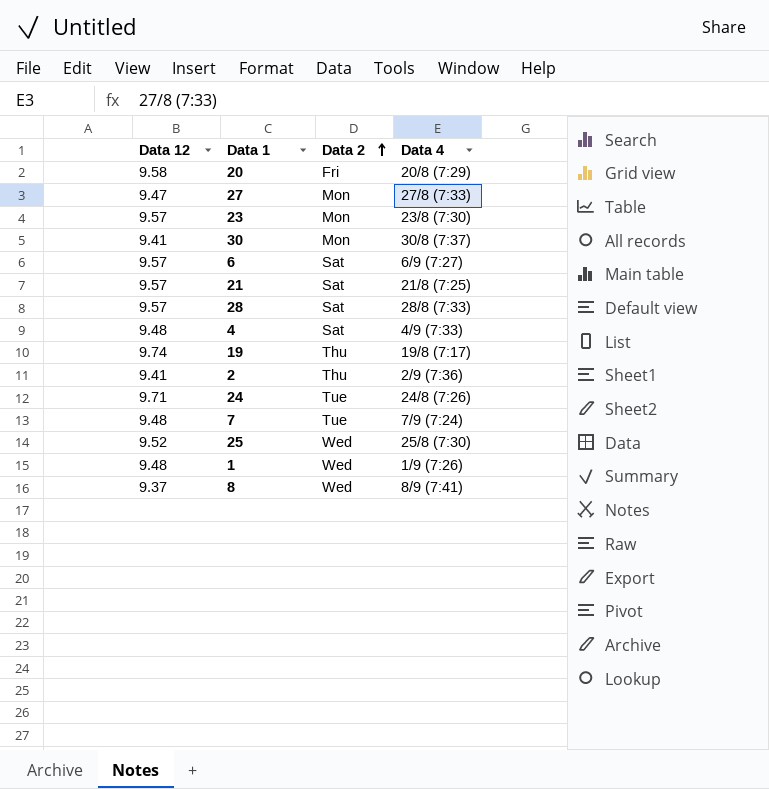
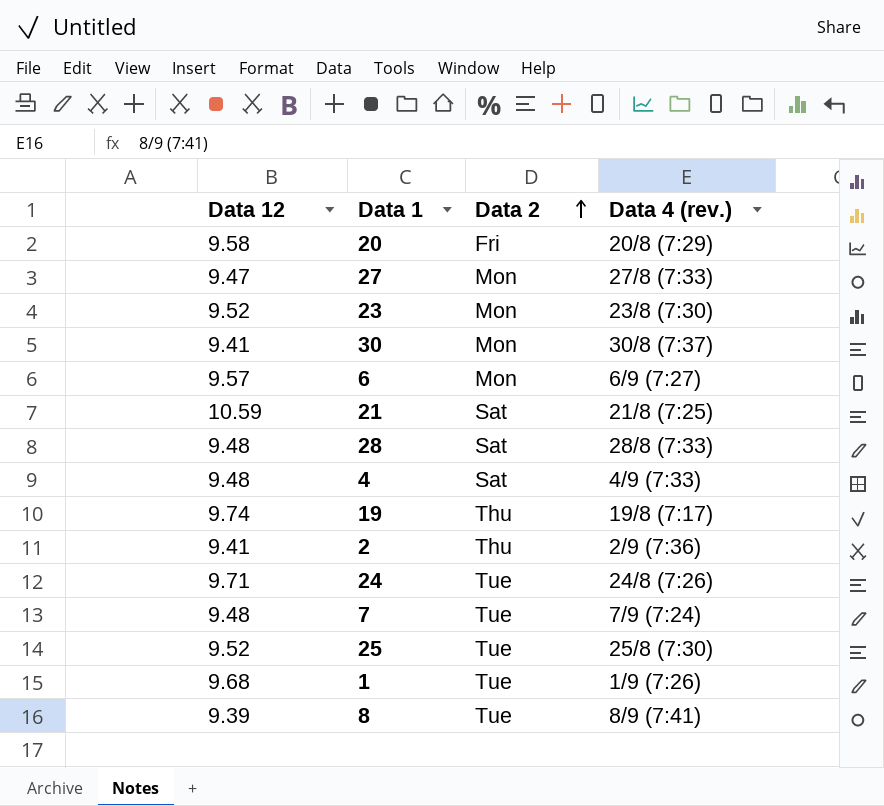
column name: Data 4 -> Data 4 (rev.)
23 | Data 12: 9.57 -> 9.52
6 | Data 2: Sat -> Mon
21 | Data 12: 9.57 -> 10.59
28 | Data 12: 9.57 -> 9.48
25 | Data 2: Wed -> Tue
1 | Data 12: 9.48 -> 9.68
1 | Data 2: Wed -> Tue
8 | Data 12: 9.37 -> 9.39
8 | Data 2: Wed -> Tue

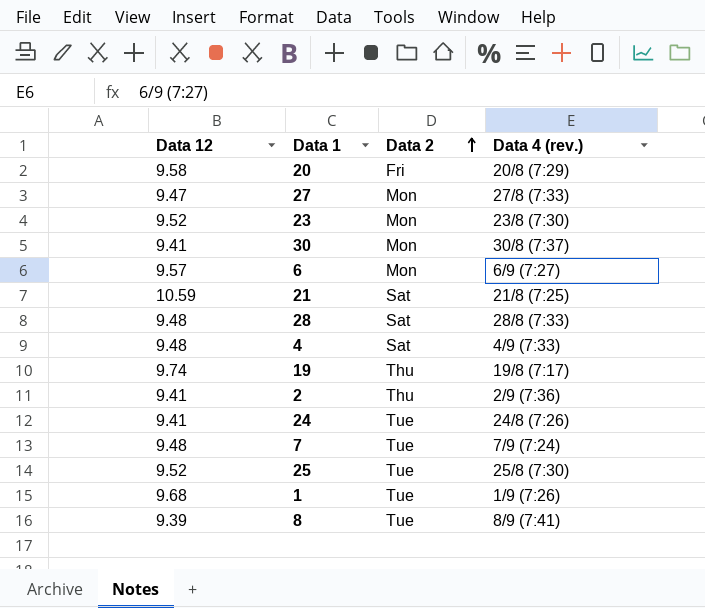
24 | Data 12: 9.71 -> 9.41

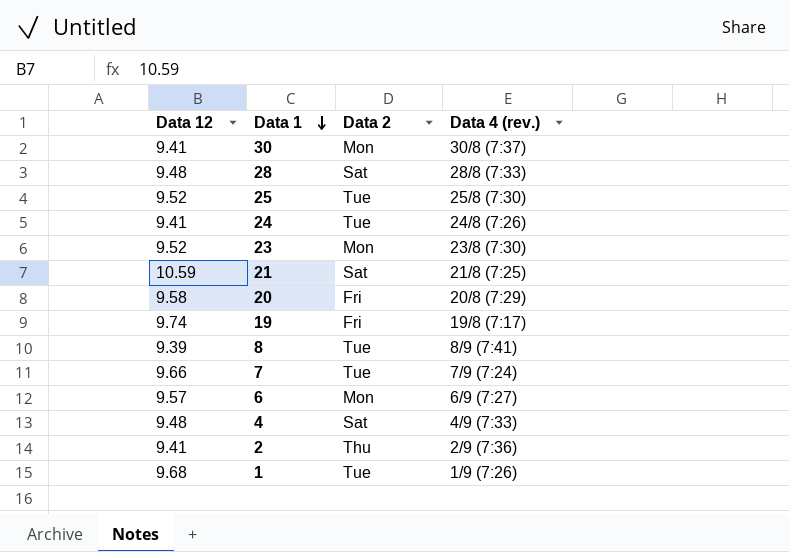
row order: Data 2 ascending -> Data 1 descending
row 27: 9.47 | Mon | 27/8 (7:33) -> none
19 | Data 2: Thu -> Fri
7 | Data 12: 9.48 -> 9.66

